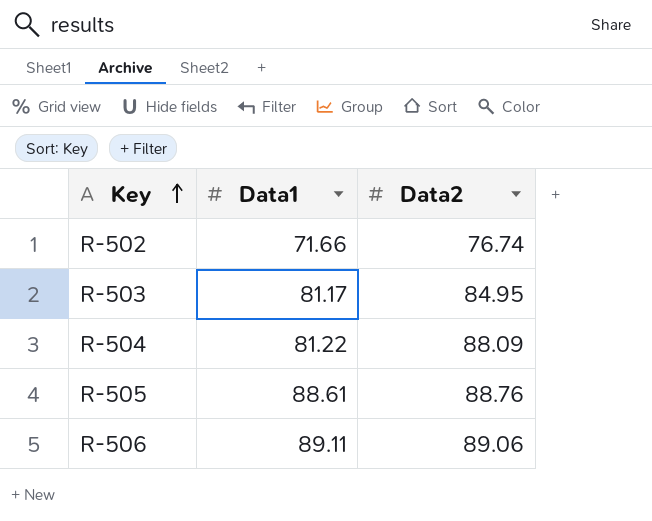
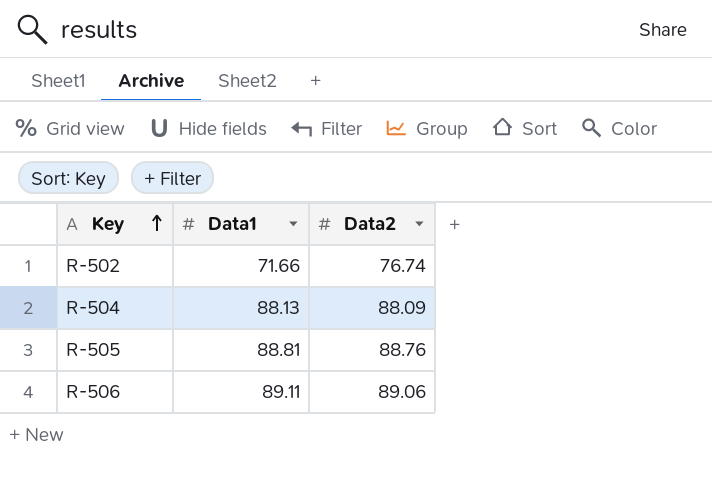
row R-503: 81.17 | 84.95 -> none
R-504 | Data1: 81.22 -> 88.13
R-505 | Data1: 88.61 -> 88.81

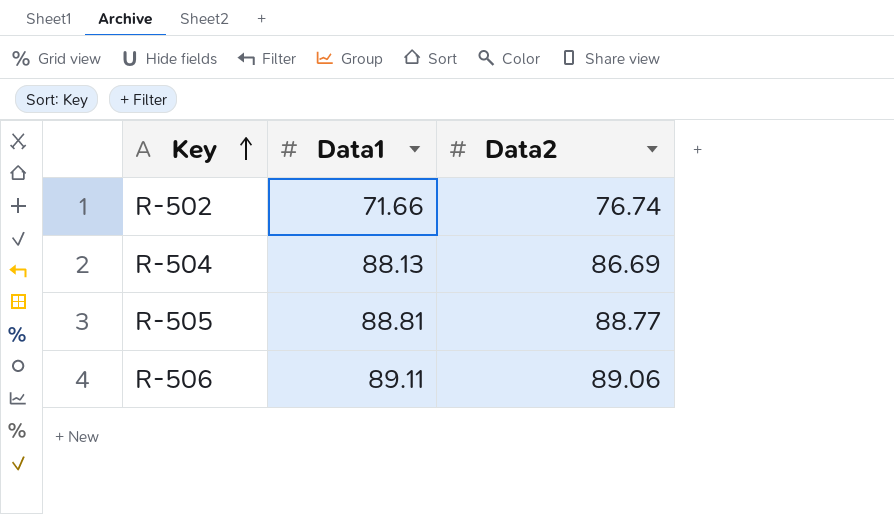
R-504 | Data2: 88.09 -> 86.69
R-505 | Data2: 88.76 -> 88.77

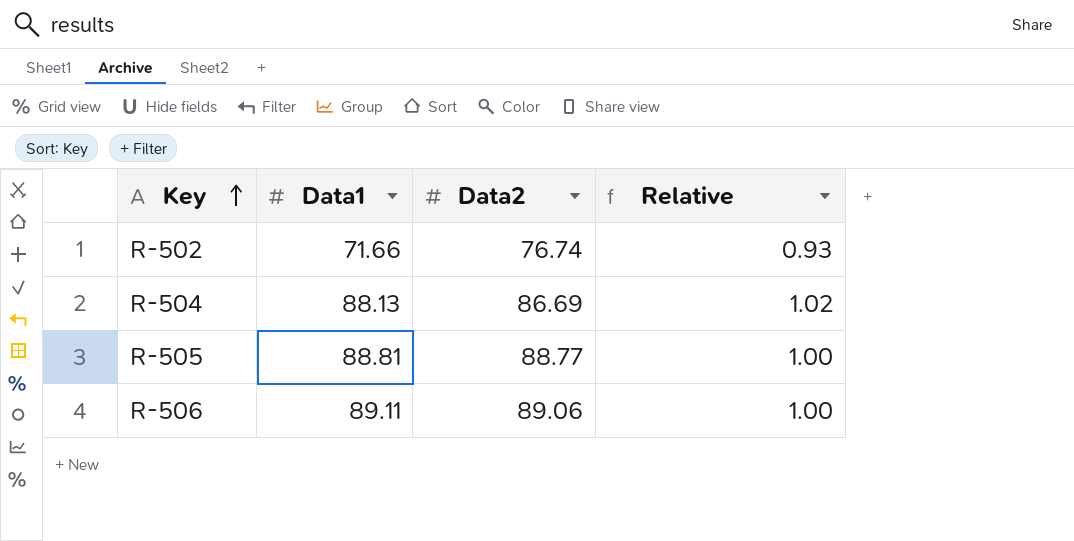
column Relative | formula: none -> [Data1] / [Data2]

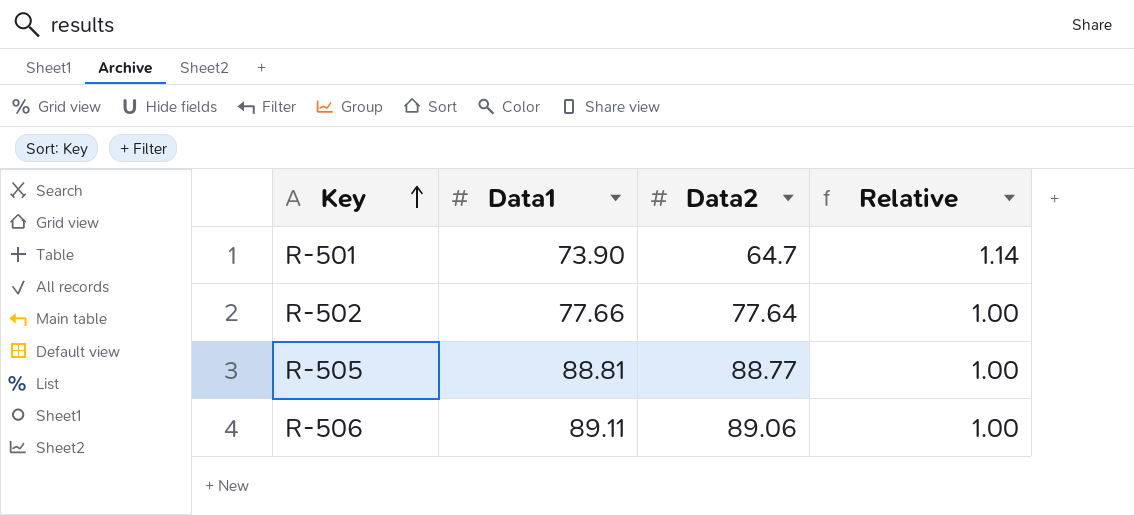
row R-504: 88.13 | 86.69 | 1.02 -> none
row R-501: none -> 73.90 | 64.7 | 1.14
R-502 | Data1: 71.66 -> 77.66
R-502 | Data2: 76.74 -> 77.64
R-502 | Relative: 0.93 -> 1.00

